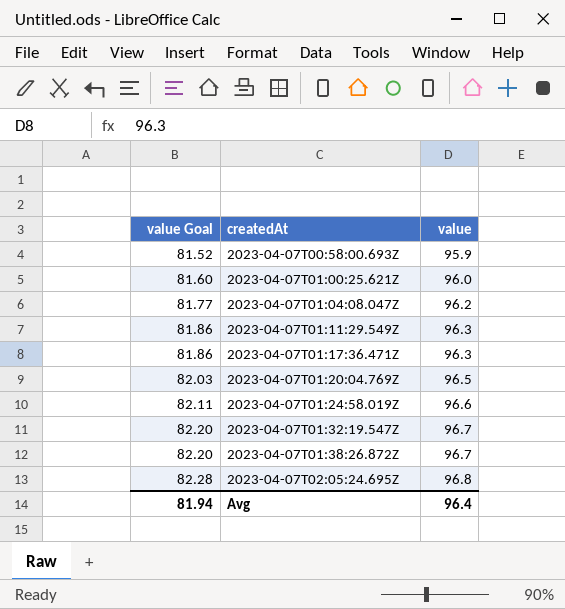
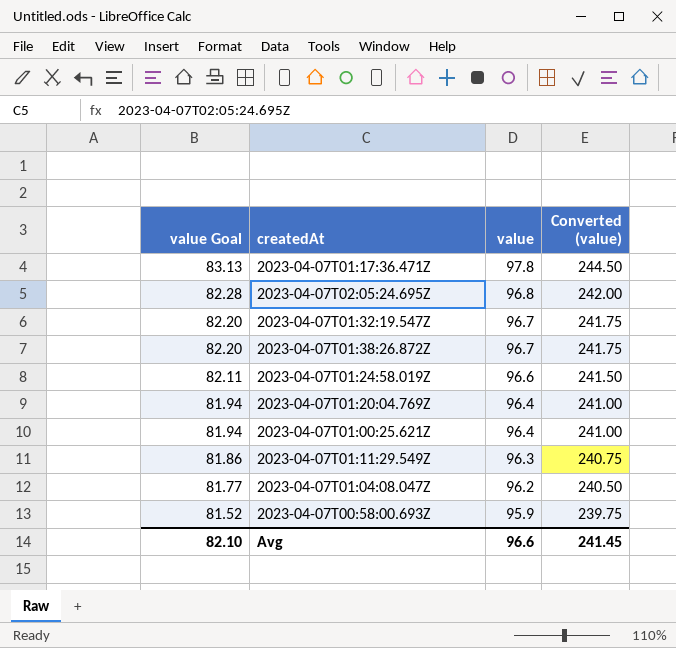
row order: value Goal ascending -> value Goal descending
column Converted (value) | formula: none -> [value] * 2.5
2023-04-07T01:17:36.471Z | value Goal: 81.86 -> 83.13
2023-04-07T01:17:36.471Z | value: 96.3 -> 97.8
2023-04-07T01:20:04.769Z | value Goal: 82.03 -> 81.94
2023-04-07T01:20:04.769Z | value: 96.5 -> 96.4
2023-04-07T01:00:25.621Z | value Goal: 81.60 -> 81.94
2023-04-07T01:00:25.621Z | value: 96.0 -> 96.4
Avg | value Goal: 81.94 -> 82.10
Avg | value: 96.4 -> 96.6

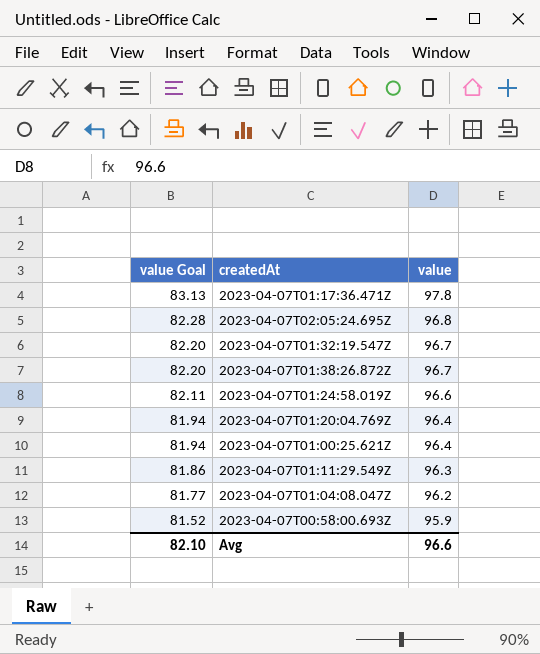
column Converted (value) | formula: [value] * 2.5 -> none

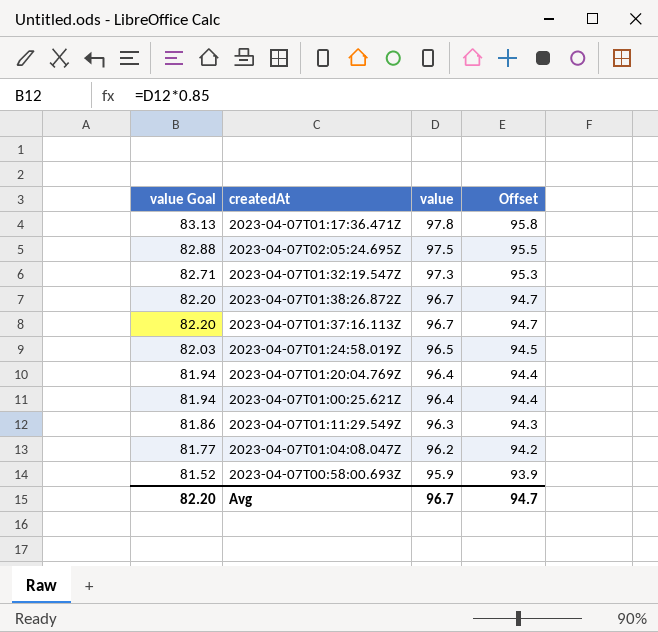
column Offset | formula: none -> [value] - 2
2023-04-07T02:05:24.695Z | value Goal: 82.28 -> 82.88
2023-04-07T02:05:24.695Z | value: 96.8 -> 97.5
2023-04-07T01:32:19.547Z | value Goal: 82.20 -> 82.71
2023-04-07T01:32:19.547Z | value: 96.7 -> 97.3
row 2023-04-07T01:37:16.113Z: none -> 82.20 | 96.7 | 94.7
2023-04-07T01:24:58.019Z | value Goal: 82.11 -> 82.03
2023-04-07T01:24:58.019Z | value: 96.6 -> 96.5
Avg | value Goal: 82.10 -> 82.20
Avg | value: 96.6 -> 96.7

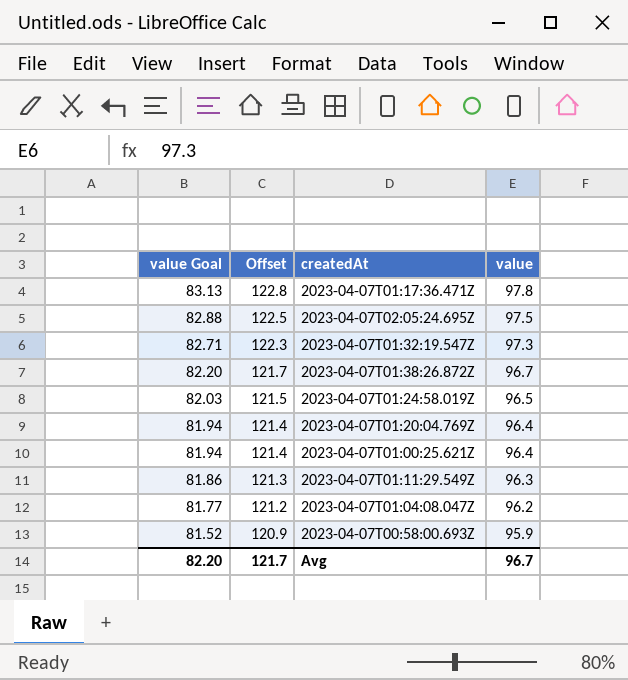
column Offset | formula: [value] - 2 -> [value] + 25
column Offset | position: 4 -> 2
row 2023-04-07T01:37:16.113Z: 82.20 | 96.7 | 94.7 -> none
Avg | Offset: 94.7 -> 121.7

